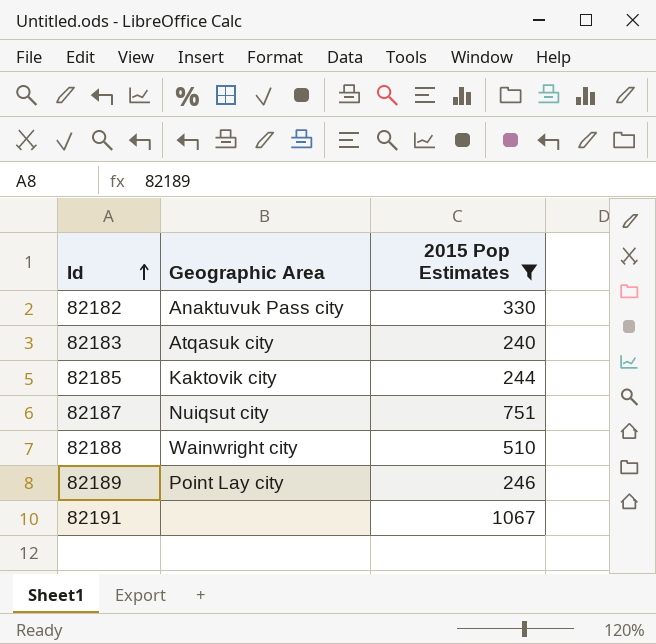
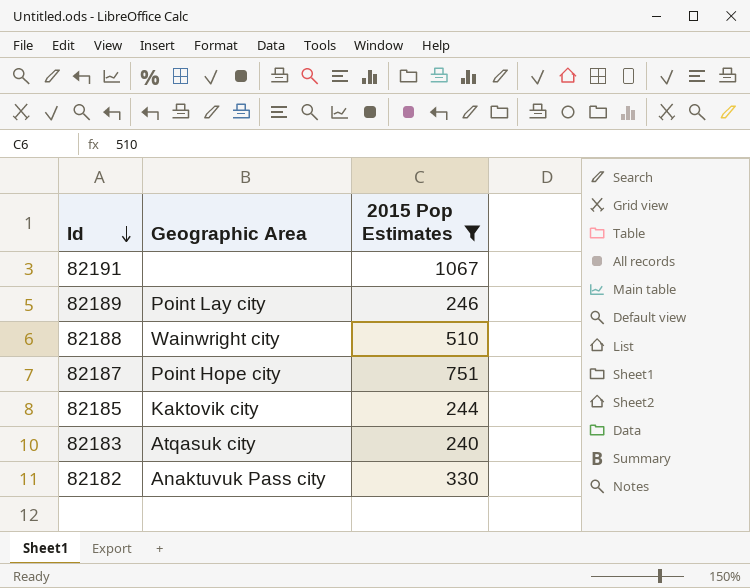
row order: Id ascending -> Id descending
82187 | Geographic Area: Nuiqsut city -> Point Hope city

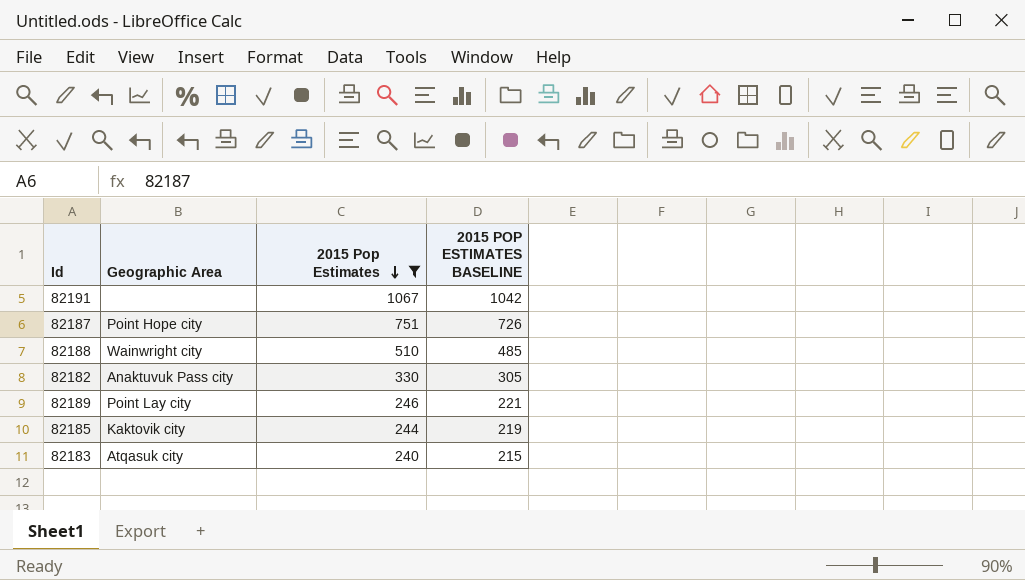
row order: Id descending -> 2015 Pop Estimates descending
column 2015 POP ESTIMATES BASELINE | formula: none -> [2015 Pop Estimates] - 25

